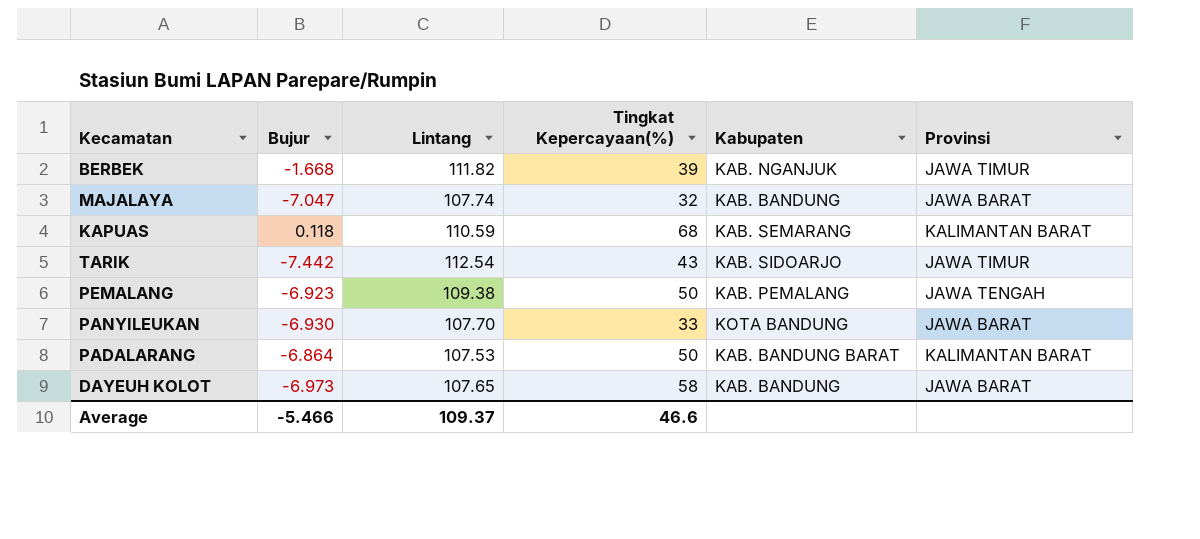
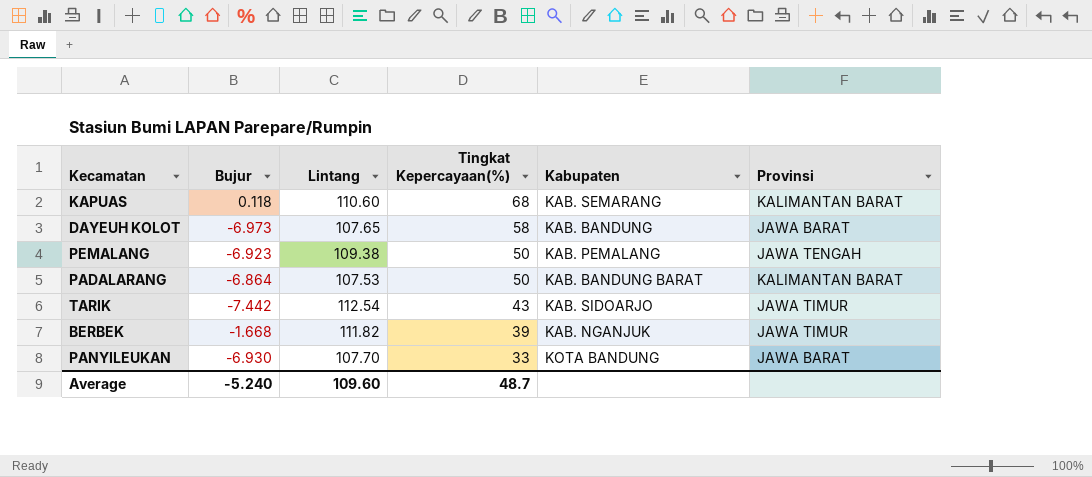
row order: none -> Tingkat Kepercayaan(%) descending
row MAJALAYA: -7.047 | 107.74 | 32 | KAB. BANDUNG | JAWA BARAT -> none
KAPUAS | Lintang: 110.59 -> 110.60
Average | Bujur: -5.466 -> -5.240
Average | Lintang: 109.37 -> 109.60
Average | Tingkat Kepercayaan(%): 46.6 -> 48.7

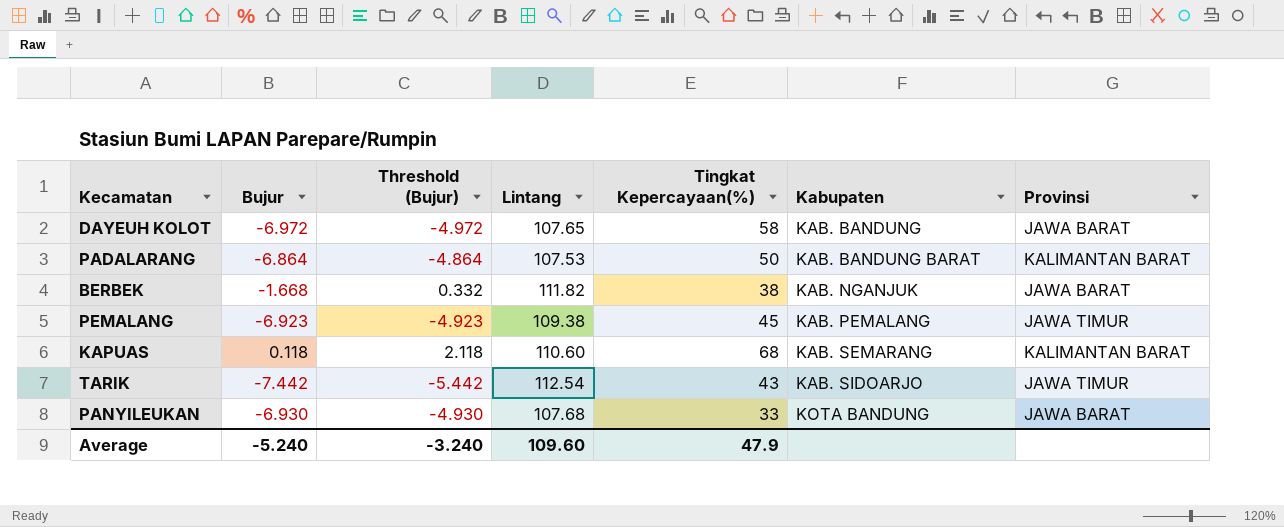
row order: Tingkat Kepercayaan(%) descending -> Kabupaten ascending
column Threshold (Bujur) | formula: none -> [Bujur] + 2
DAYEUH KOLOT | Bujur: -6.973 -> -6.972
BERBEK | Tingkat Kepercayaan(%): 39 -> 38
BERBEK | Provinsi: JAWA TIMUR -> JAWA BARAT
PEMALANG | Tingkat Kepercayaan(%): 50 -> 45
PEMALANG | Provinsi: JAWA TENGAH -> JAWA TIMUR
PANYILEUKAN | Lintang: 107.70 -> 107.68
Average | Tingkat Kepercayaan(%): 48.7 -> 47.9

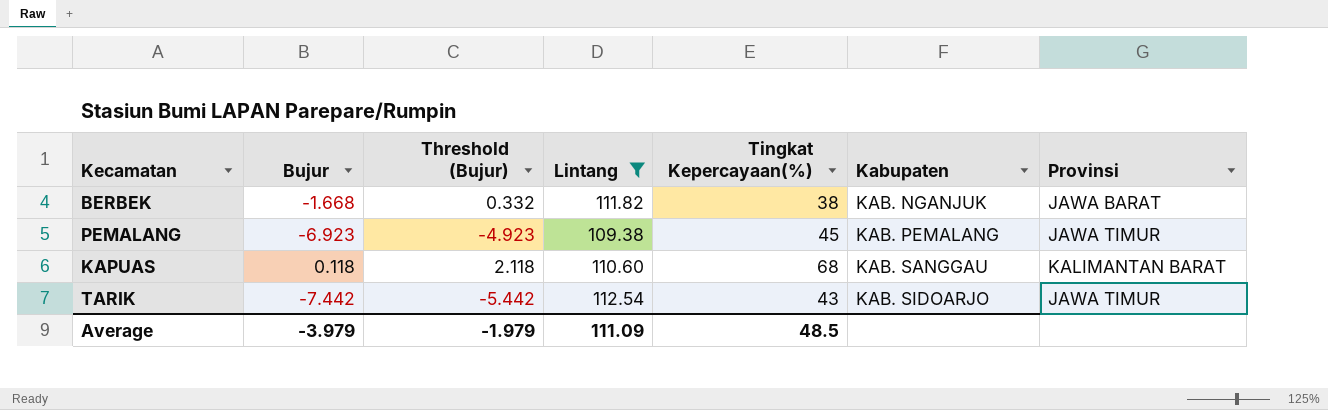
filter: none -> Lintang >= 109.38
KAPUAS | Kabupaten: KAB. SEMARANG -> KAB. SANGGAU
Average | Bujur: -5.240 -> -3.979
Average | Threshold (Bujur): -3.240 -> -1.979
Average | Lintang: 109.60 -> 111.09
Average | Tingkat Kepercayaan(%): 47.9 -> 48.5

